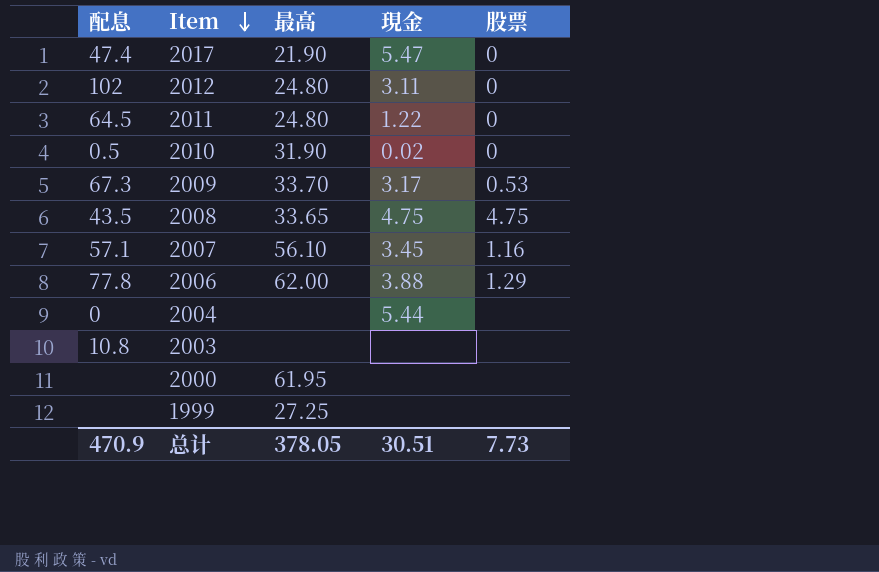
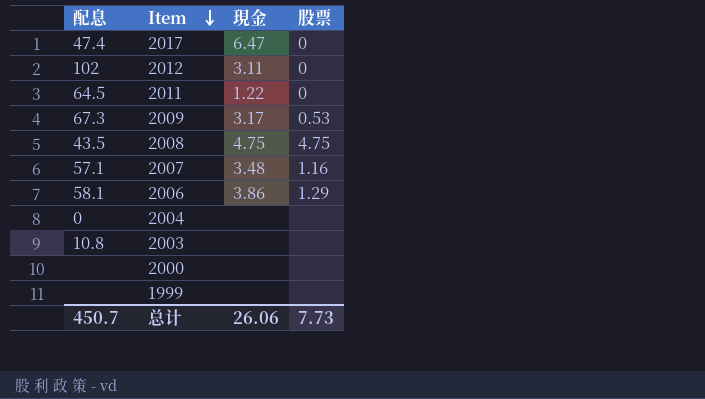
column 最高 | position: 3 -> none
row 2010: 0.5 | 31.90 | 0.02 | 0 -> none
2017 | 現金: 5.47 -> 6.47
2007 | 現金: 3.45 -> 3.48
2006 | 配息: 77.8 -> 58.1
2006 | 現金: 3.88 -> 3.86
2004 | 現金: 5.44 -> none
总计 | 配息: 470.9 -> 450.7
总计 | 現金: 30.51 -> 26.06

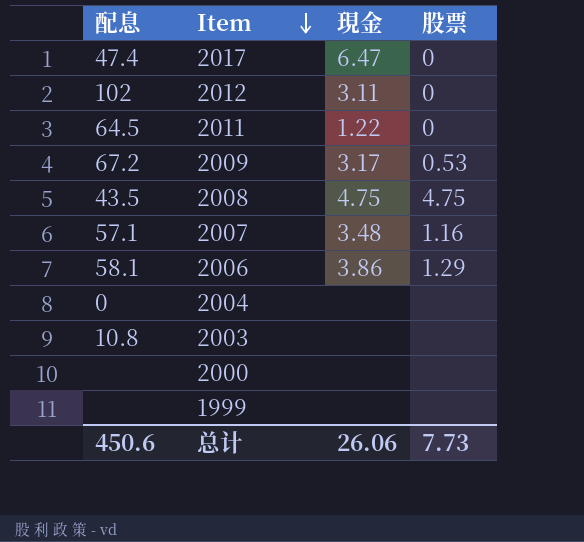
2009 | 配息: 67.3 -> 67.2
总计 | 配息: 450.7 -> 450.6

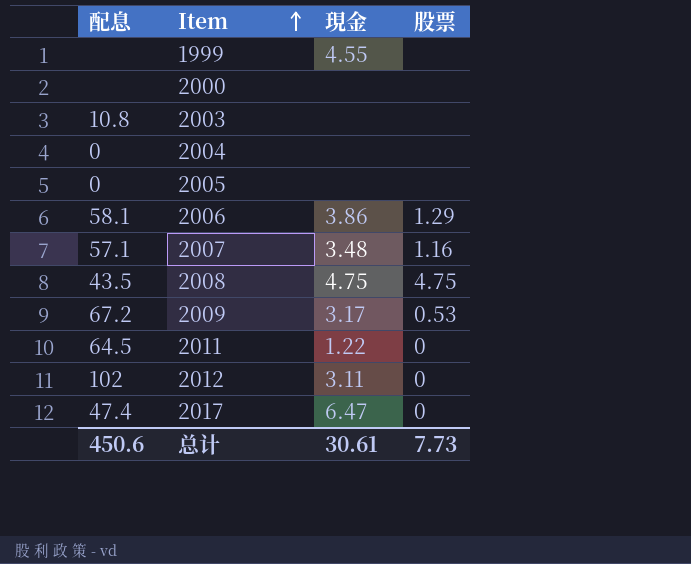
row order: Item descending -> Item ascending
1999 | 現金: none -> 4.55
row 2005: none -> 0 | none | none
总计 | 現金: 26.06 -> 30.61

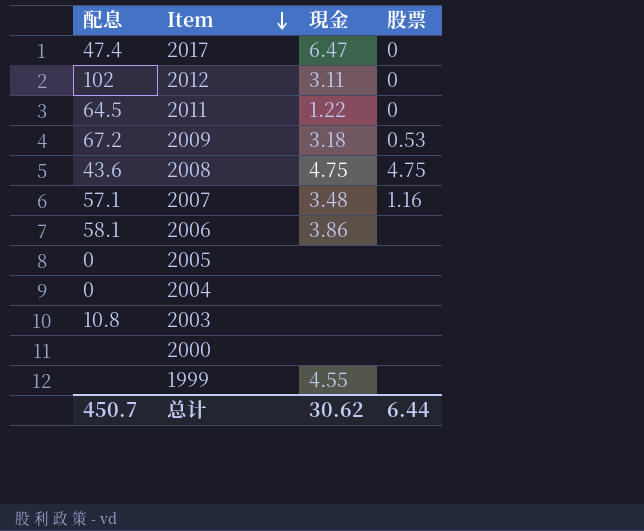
row order: Item ascending -> Item descending
2009 | 現金: 3.17 -> 3.18
2008 | 配息: 43.5 -> 43.6
2006 | 股票: 1.29 -> none
总计 | 配息: 450.6 -> 450.7
总计 | 現金: 30.61 -> 30.62
总计 | 股票: 7.73 -> 6.44

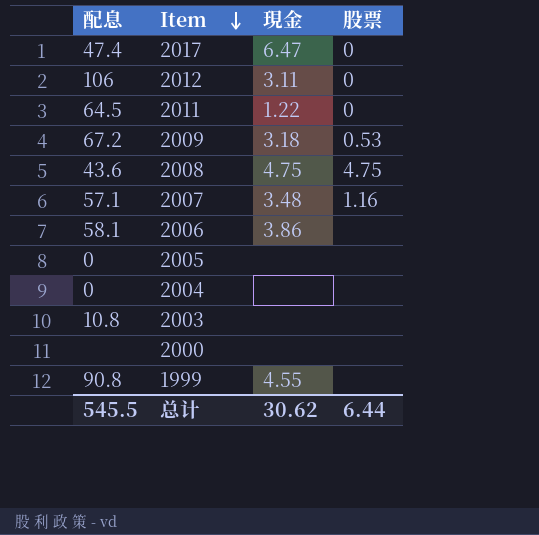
2012 | 配息: 102 -> 106
1999 | 配息: none -> 90.8
总计 | 配息: 450.7 -> 545.5

